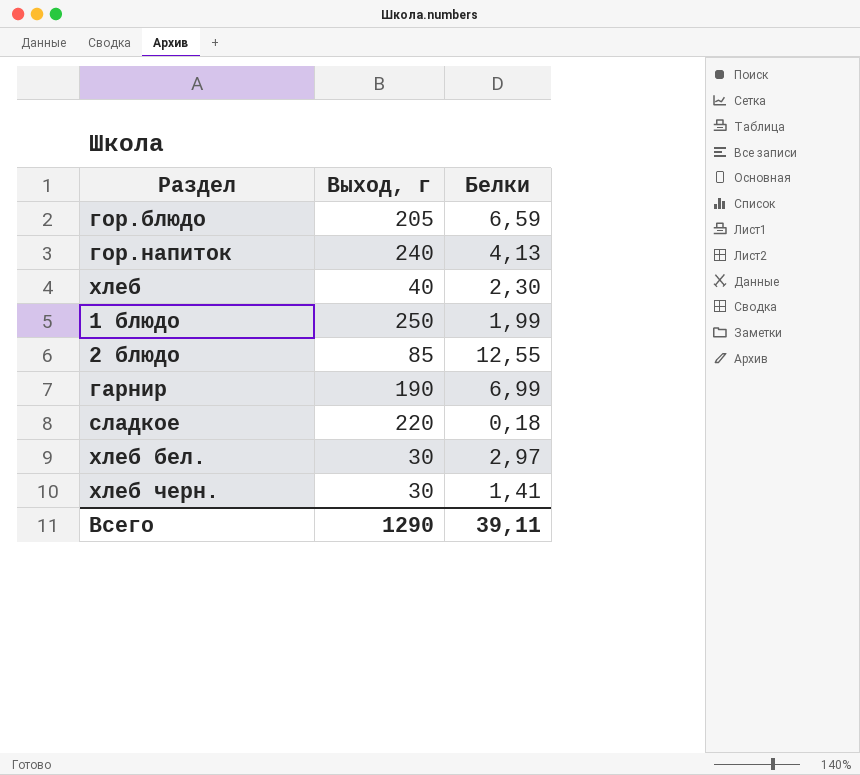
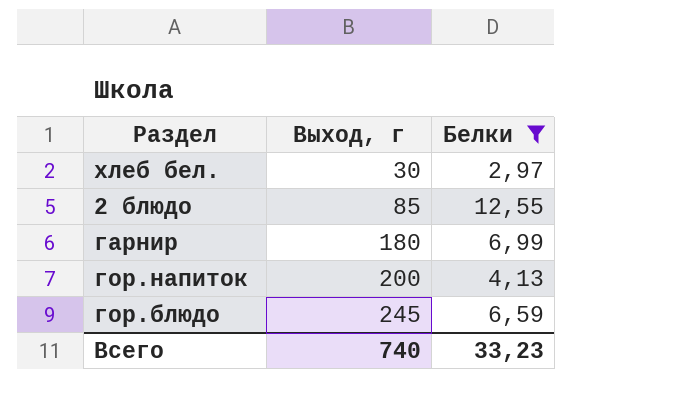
filter: none -> Белки >= 2,97
row order: none -> Выход, г ascending
гарнир | Выход, г: 190 -> 180
гор.напиток | Выход, г: 240 -> 200
гор.блюдо | Выход, г: 205 -> 245
Всего | Выход, г: 1290 -> 740
Всего | Белки: 39,11 -> 33,23

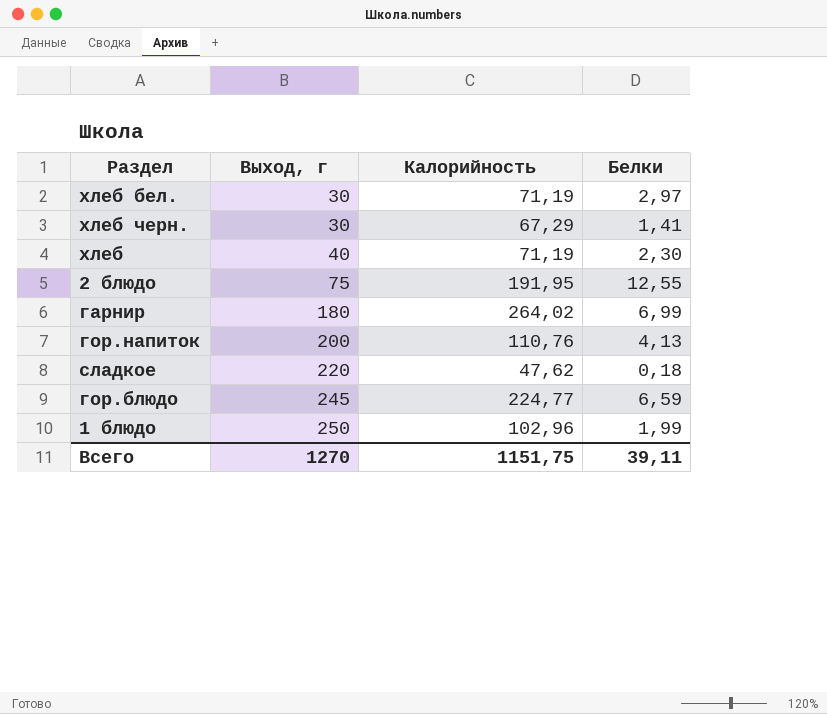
filter: Белки >= 2,97 -> none
column Калорийность | position: none -> 3
2 блюдо | Выход, г: 85 -> 75
Всего | Выход, г: 740 -> 1270
Всего | Белки: 33,23 -> 39,11

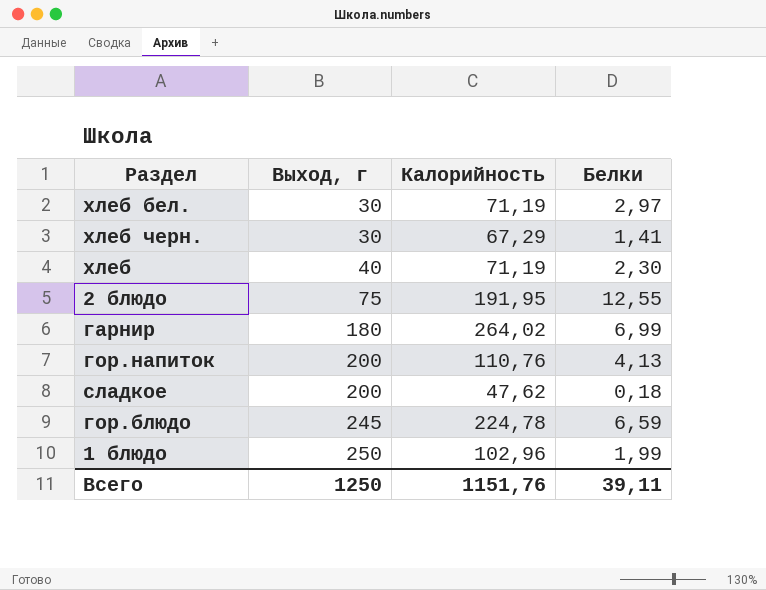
сладкое | Выход, г: 220 -> 200
гор.блюдо | Калорийность: 224,77 -> 224,78
Всего | Выход, г: 1270 -> 1250
Всего | Калорийность: 1151,75 -> 1151,76

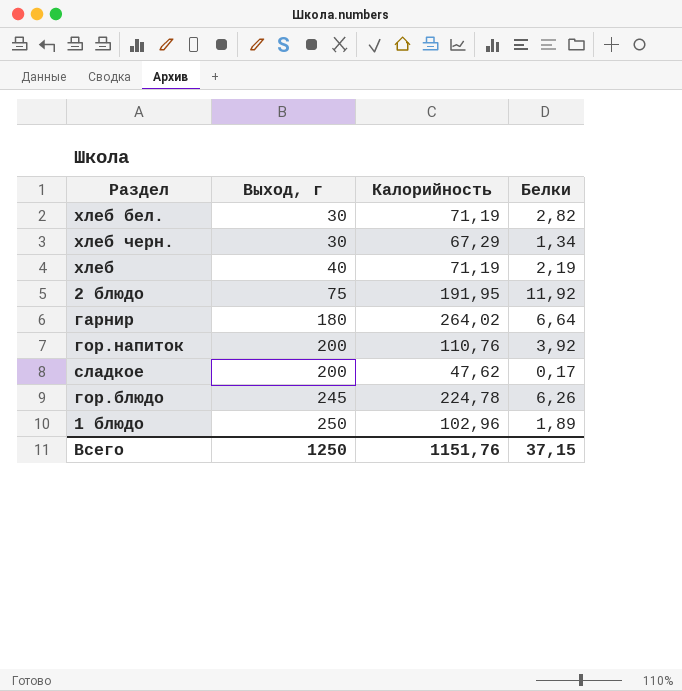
хлеб бел. | Белки: 2,97 -> 2,82
хлеб черн. | Белки: 1,41 -> 1,34
хлеб | Белки: 2,30 -> 2,19
2 блюдо | Белки: 12,55 -> 11,92
гарнир | Белки: 6,99 -> 6,64
гор.напиток | Белки: 4,13 -> 3,92
сладкое | Белки: 0,18 -> 0,17
гор.блюдо | Белки: 6,59 -> 6,26
1 блюдо | Белки: 1,99 -> 1,89
Всего | Белки: 39,11 -> 37,15

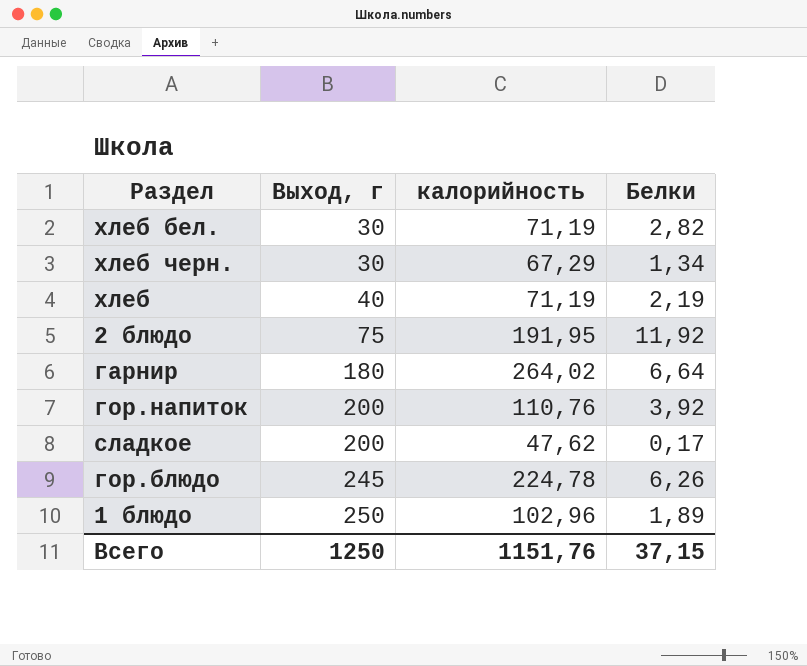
column name: Калорийность -> калорийность

